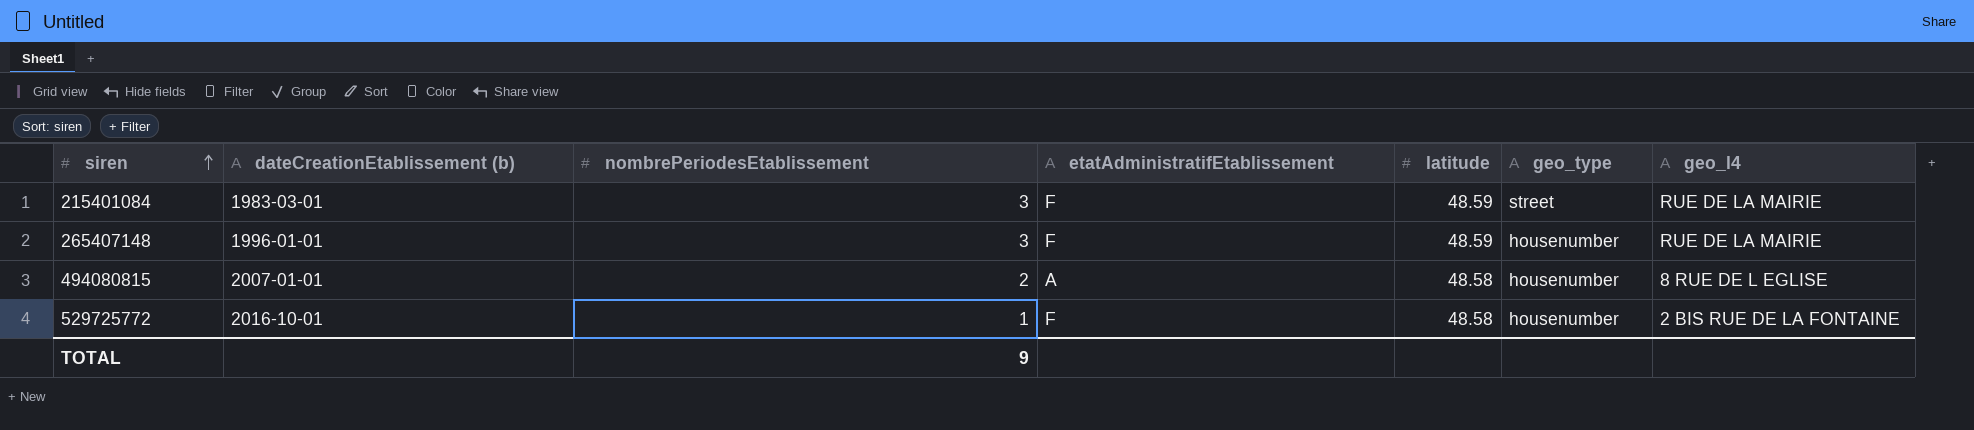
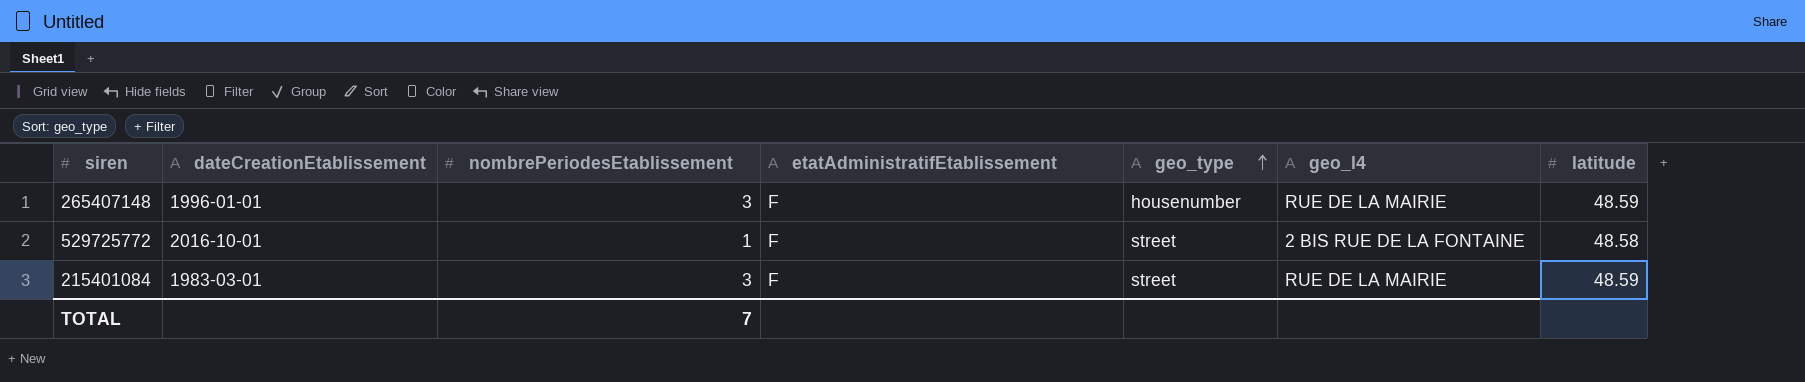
row order: siren ascending -> geo_type ascending
column name: dateCreationEtablissement (b) -> dateCreationEtablissement
column latitude | position: 5 -> 7
row 494080815: 2007-01-01 | 2 | A | 48.58 | housenumber | 8 RUE DE L EGLISE -> none
529725772 | geo_type: housenumber -> street
TOTAL | nombrePeriodesEtablissement: 9 -> 7

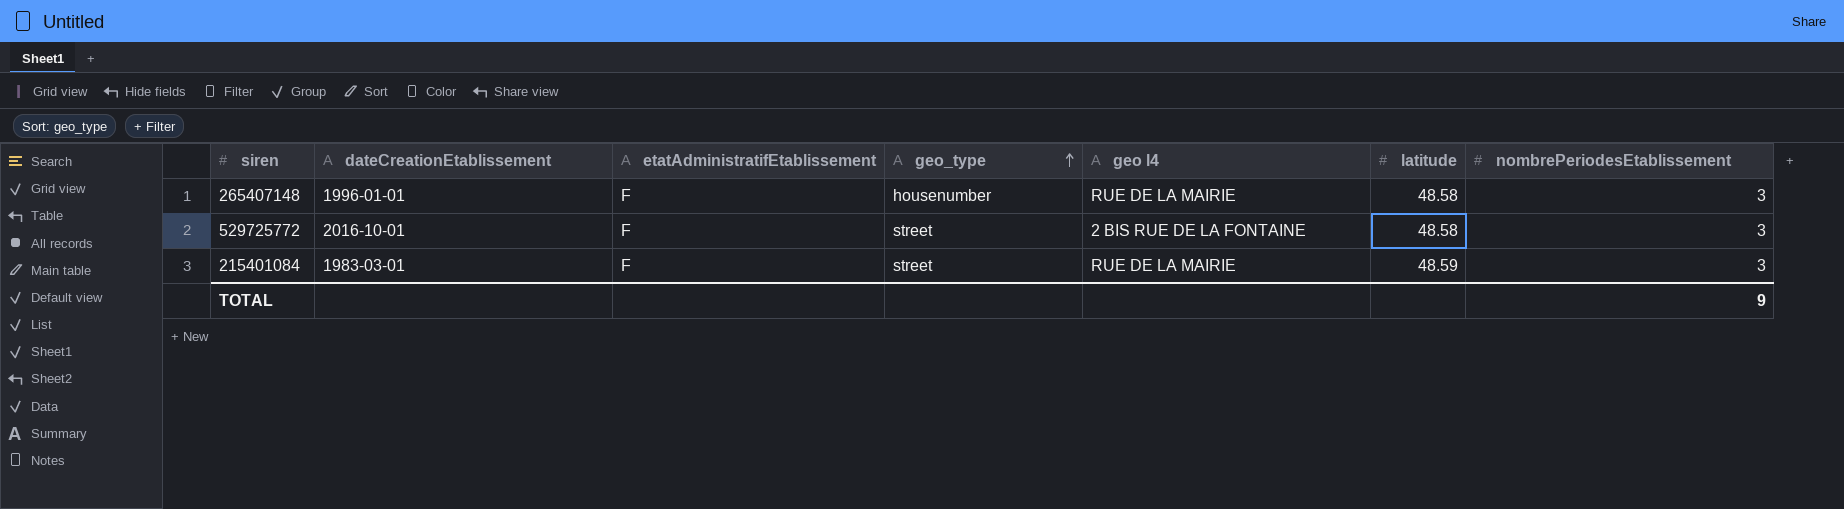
column name: geo_l4 -> geo l4
column nombrePeriodesEtablissement | position: 3 -> 7
265407148 | latitude: 48.59 -> 48.58
529725772 | nombrePeriodesEtablissement: 1 -> 3
TOTAL | nombrePeriodesEtablissement: 7 -> 9

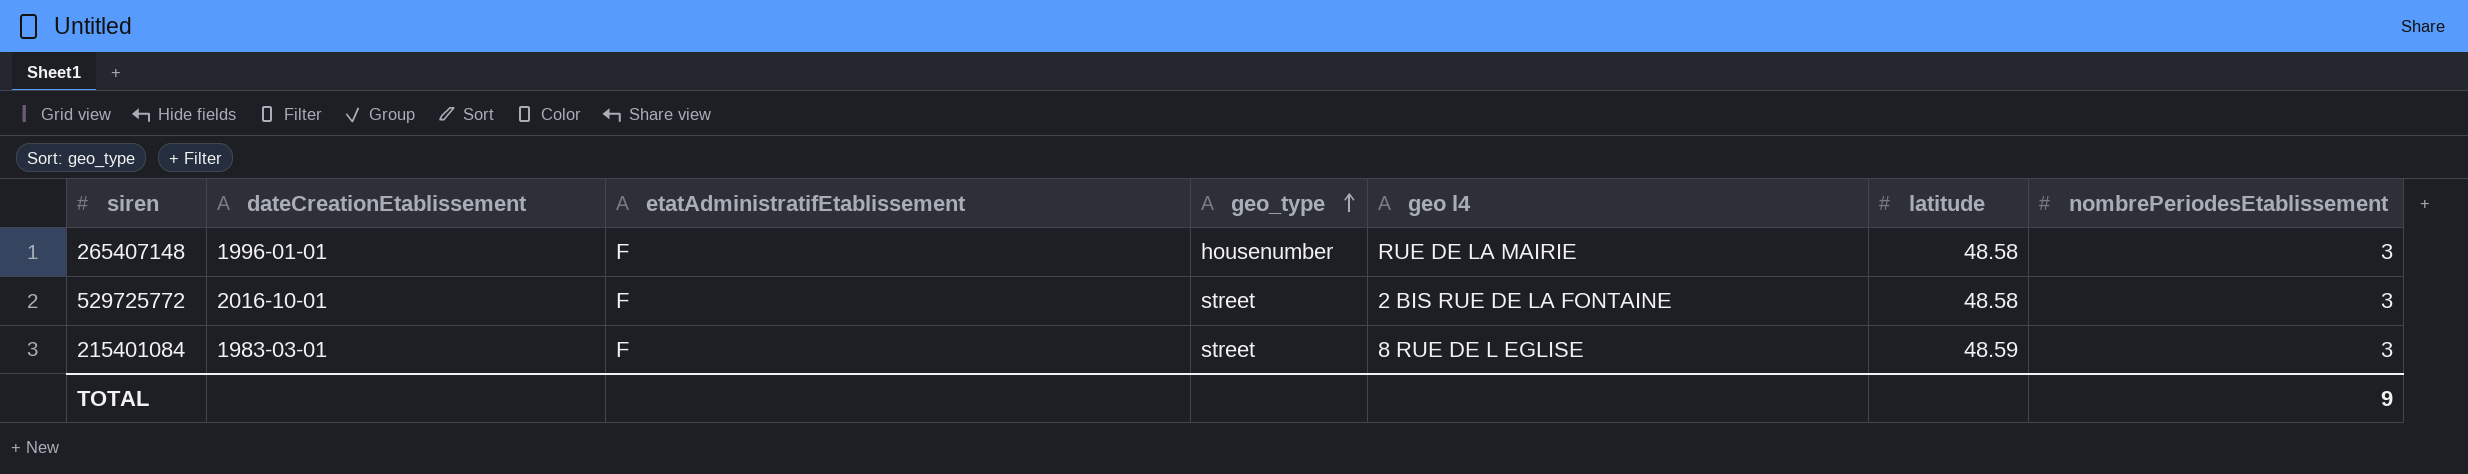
215401084 | geo l4: RUE DE LA MAIRIE -> 8 RUE DE L EGLISE

